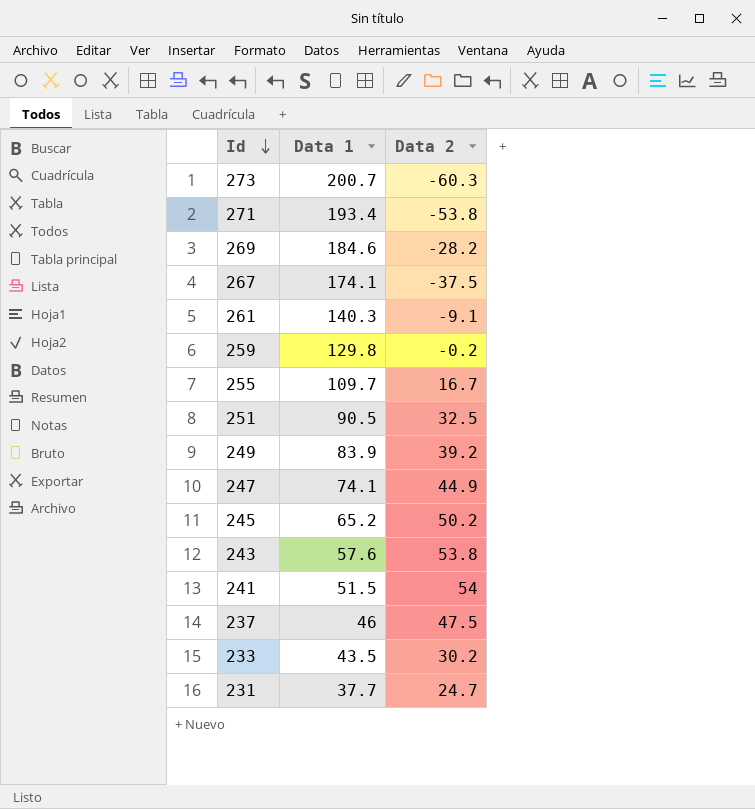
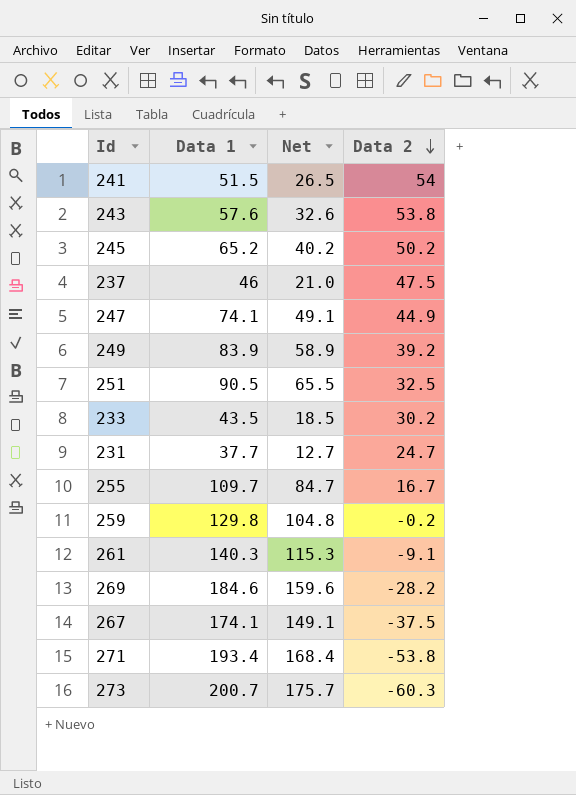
row order: Id descending -> Data 2 descending
column Net | formula: none -> [Data 1] - 25

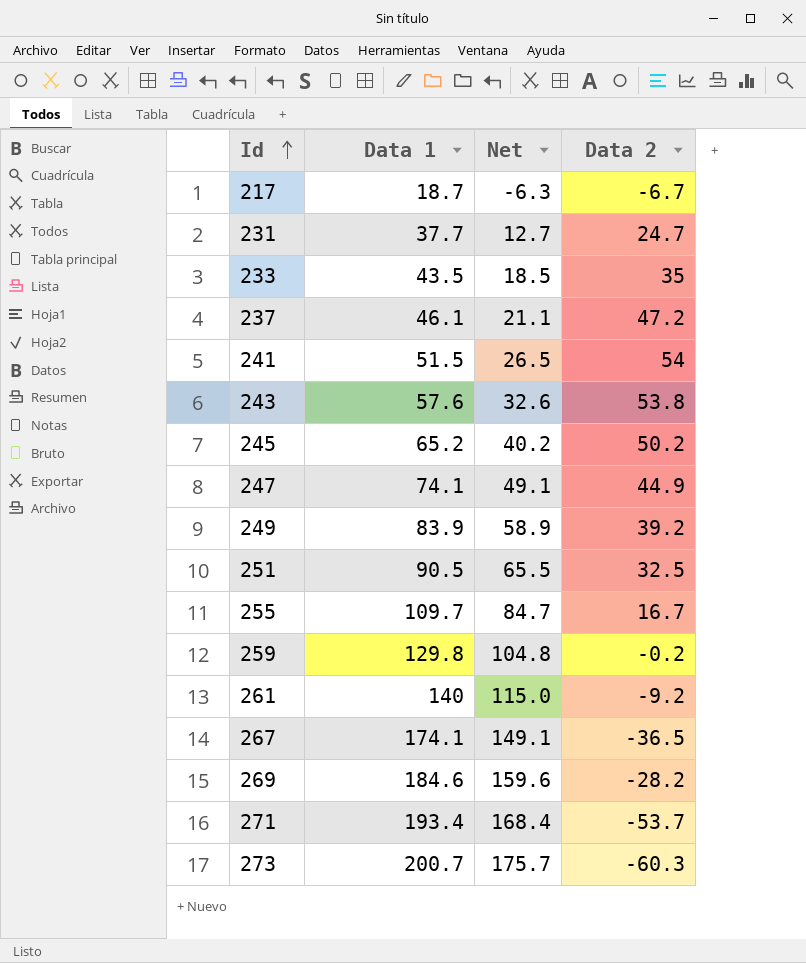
row order: Data 2 descending -> Id ascending
row 217: none -> 18.7 | -6.3 | -6.7
233 | Data 2: 30.2 -> 35
237 | Data 1: 46 -> 46.1
237 | Net: 21.0 -> 21.1
237 | Data 2: 47.5 -> 47.2
261 | Data 1: 140.3 -> 140
261 | Net: 115.3 -> 115.0
261 | Data 2: -9.1 -> -9.2
267 | Data 2: -37.5 -> -36.5
271 | Data 2: -53.8 -> -53.7

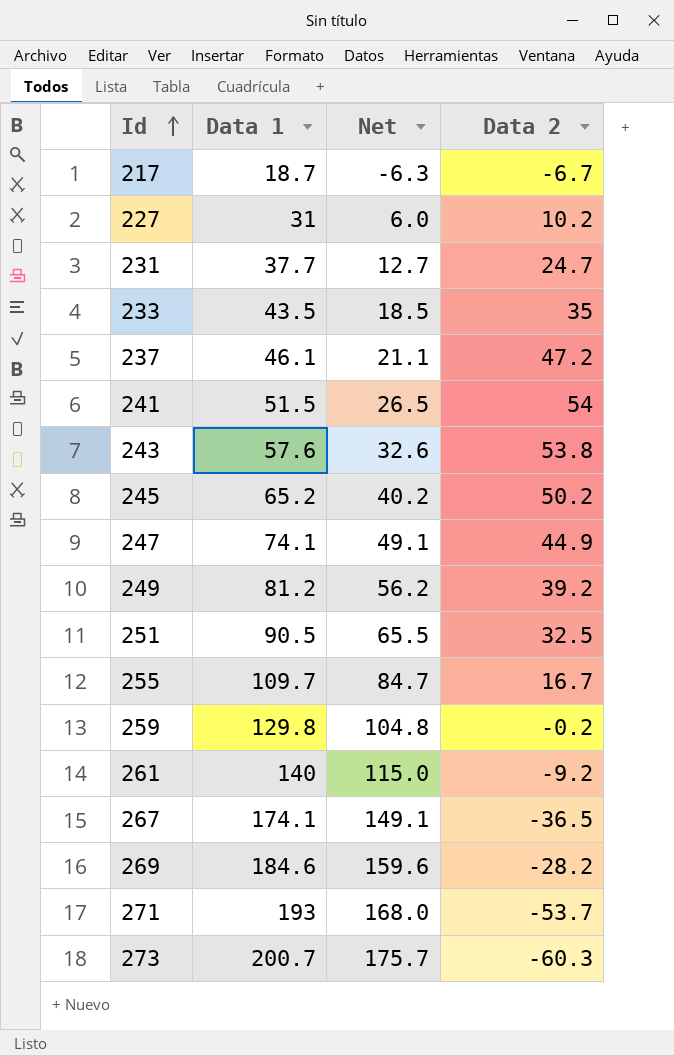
row 227: none -> 31 | 6.0 | 10.2
249 | Data 1: 83.9 -> 81.2
249 | Net: 58.9 -> 56.2
271 | Data 1: 193.4 -> 193
271 | Net: 168.4 -> 168.0

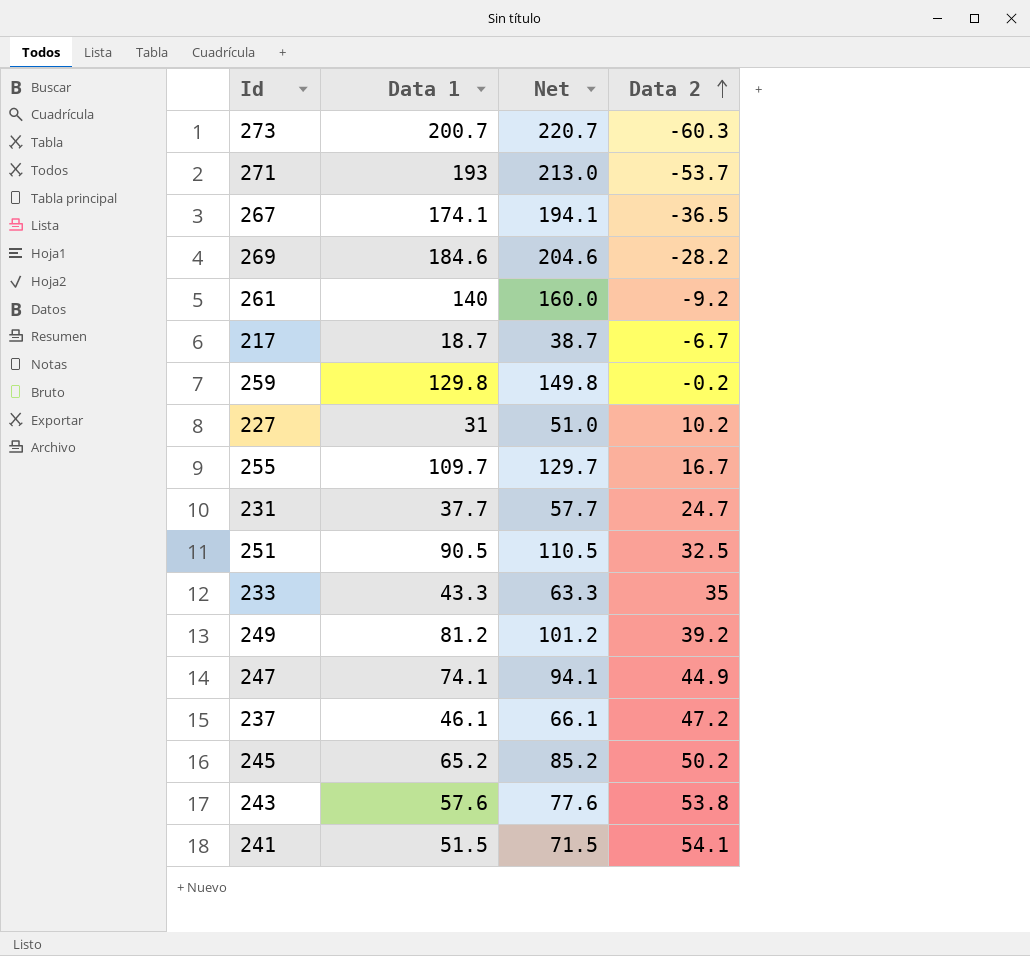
row order: Id ascending -> Data 2 ascending
column Net | formula: [Data 1] - 25 -> [Data 1] + 20
233 | Data 1: 43.5 -> 43.3
241 | Data 2: 54 -> 54.1

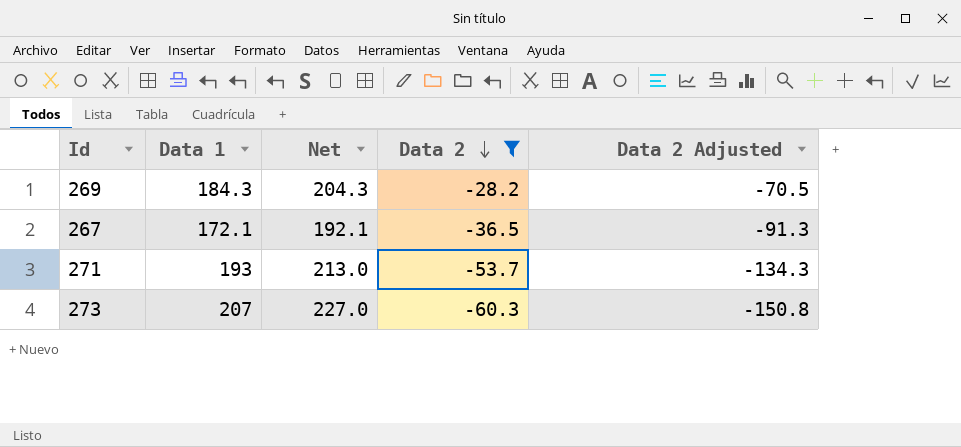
filter: none -> Data 2 <= -28.2
row order: Data 2 ascending -> Data 2 descending
column Data 2 Adjusted | formula: none -> [Data 2] * 2.5
269 | Data 1: 184.6 -> 184.3
269 | Net: 204.6 -> 204.3
267 | Data 1: 174.1 -> 172.1
267 | Net: 194.1 -> 192.1
273 | Data 1: 200.7 -> 207
273 | Net: 220.7 -> 227.0

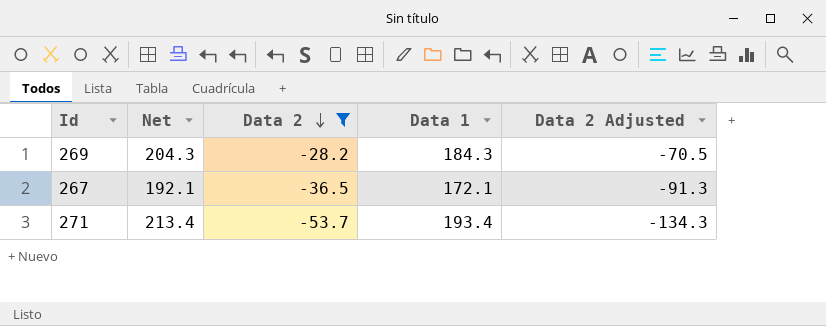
column Data 1 | position: 2 -> 4
row 273: 207 | 227.0 | -60.3 | -150.8 -> none
271 | Net: 213.0 -> 213.4
271 | Data 1: 193 -> 193.4

